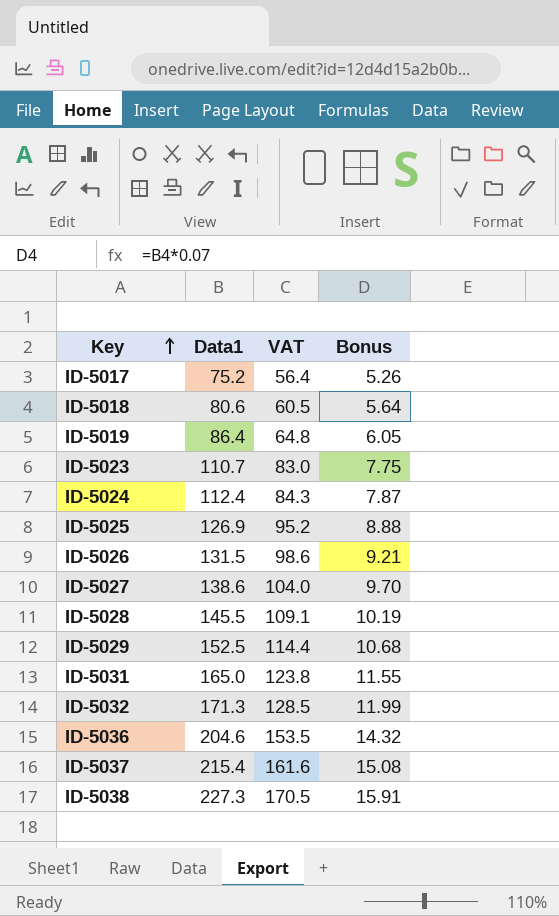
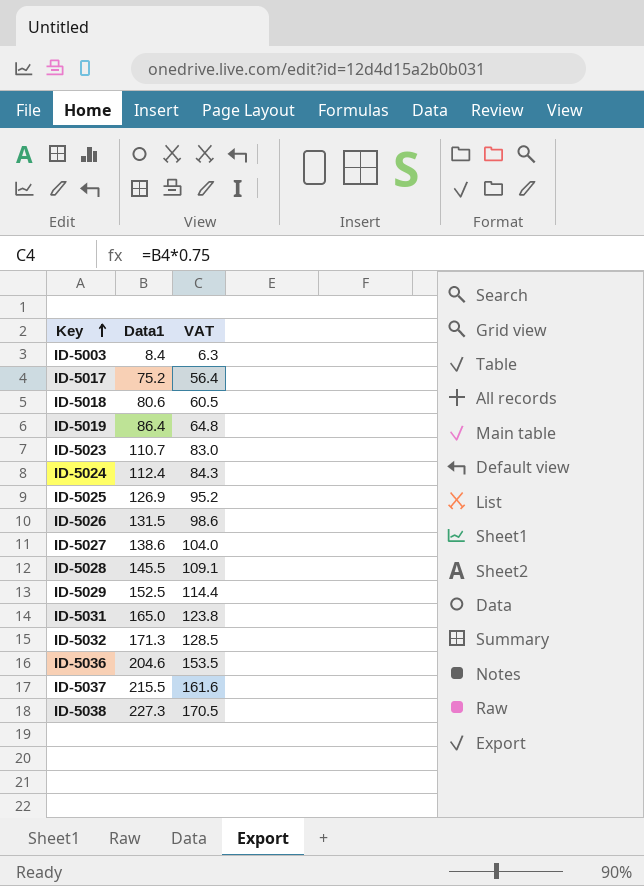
column Bonus | formula: [Data1] * 0.07 -> none
row ID-5003: none -> 8.4 | 6.3
ID-5037 | Data1: 215.4 -> 215.5

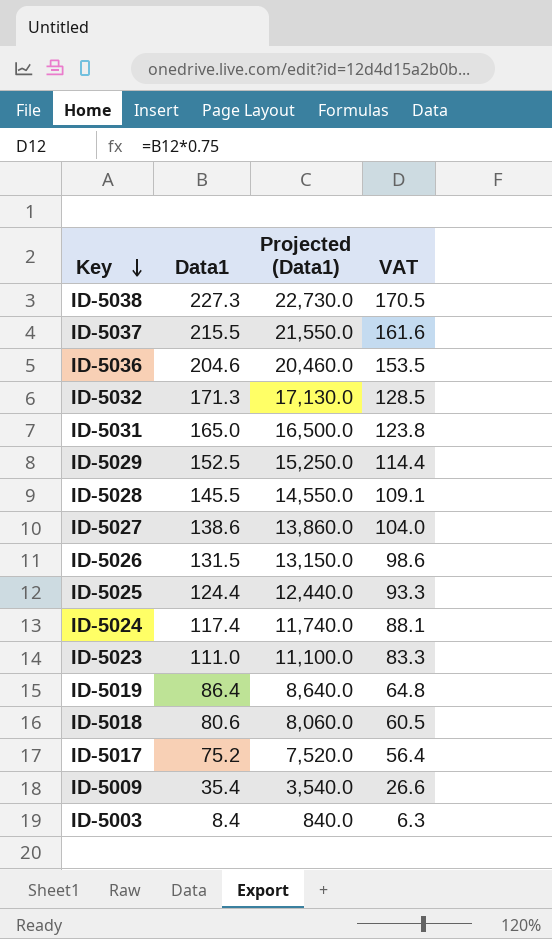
row order: Key ascending -> Key descending
column Projected (Data1) | formula: none -> [Data1] * 100
ID-5025 | Data1: 126.9 -> 124.4
ID-5025 | VAT: 95.2 -> 93.3
ID-5024 | Data1: 112.4 -> 117.4
ID-5024 | VAT: 84.3 -> 88.1
ID-5023 | Data1: 110.7 -> 111.0
ID-5023 | VAT: 83.0 -> 83.3
row ID-5009: none -> 35.4 | 3,540.0 | 26.6

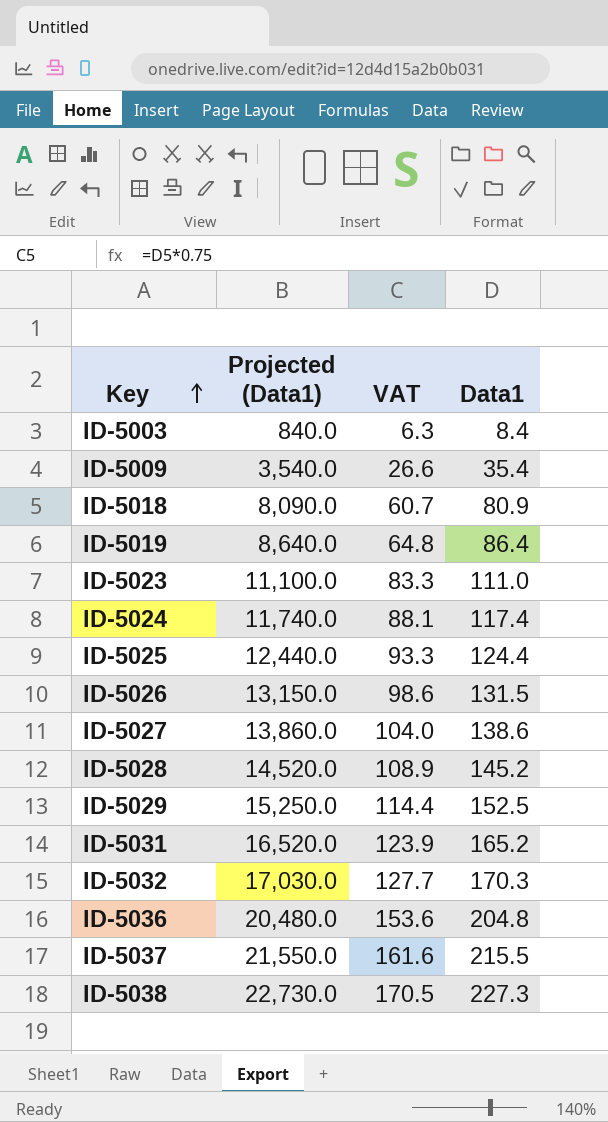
row order: Key descending -> Key ascending
column Data1 | position: 2 -> 4
row ID-5017: 75.2 | 7,520.0 | 56.4 -> none
ID-5018 | Projected (Data1): 8,060.0 -> 8,090.0
ID-5018 | VAT: 60.5 -> 60.7
ID-5018 | Data1: 80.6 -> 80.9
ID-5028 | Projected (Data1): 14,550.0 -> 14,520.0
ID-5028 | VAT: 109.1 -> 108.9
ID-5028 | Data1: 145.5 -> 145.2
ID-5031 | Projected (Data1): 16,500.0 -> 16,520.0
ID-5031 | VAT: 123.8 -> 123.9
ID-5031 | Data1: 165.0 -> 165.2
ID-5032 | Projected (Data1): 17,130.0 -> 17,030.0
ID-5032 | VAT: 128.5 -> 127.7
ID-5032 | Data1: 171.3 -> 170.3
ID-5036 | Projected (Data1): 20,460.0 -> 20,480.0
ID-5036 | VAT: 153.5 -> 153.6
ID-5036 | Data1: 204.6 -> 204.8

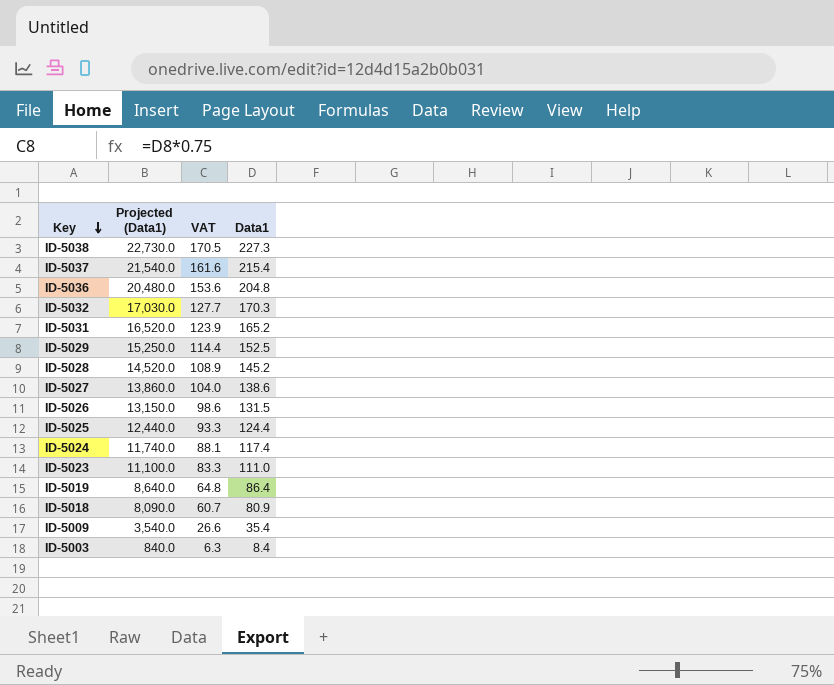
row order: Key ascending -> Key descending
ID-5037 | Projected (Data1): 21,550.0 -> 21,540.0
ID-5037 | Data1: 215.5 -> 215.4

